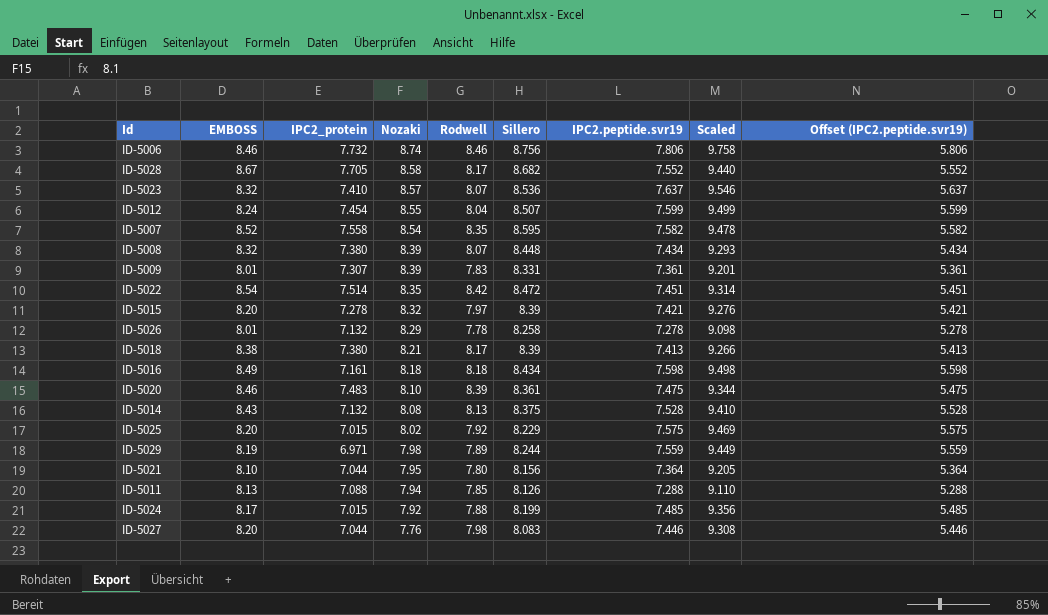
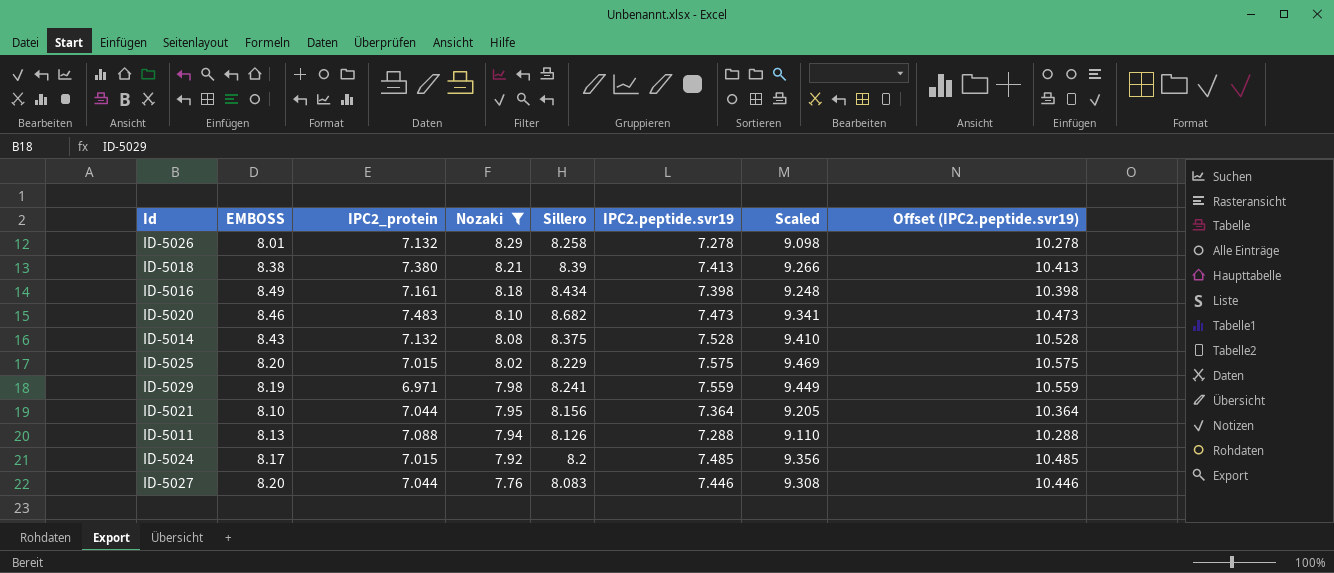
filter: none -> Nozaki <= 8.29
column Rodwell | position: 5 -> none
column Offset (IPC2.peptide.svr19) | formula: [IPC2.peptide.svr19] - 2 -> [IPC2.peptide.svr19] + 3
ID-5016 | IPC2.peptide.svr19: 7.598 -> 7.398
ID-5016 | Scaled: 9.498 -> 9.248
ID-5020 | Sillero: 8.361 -> 8.682
ID-5020 | IPC2.peptide.svr19: 7.475 -> 7.473
ID-5020 | Scaled: 9.344 -> 9.341
ID-5029 | Sillero: 8.244 -> 8.241
ID-5024 | Sillero: 8.199 -> 8.2

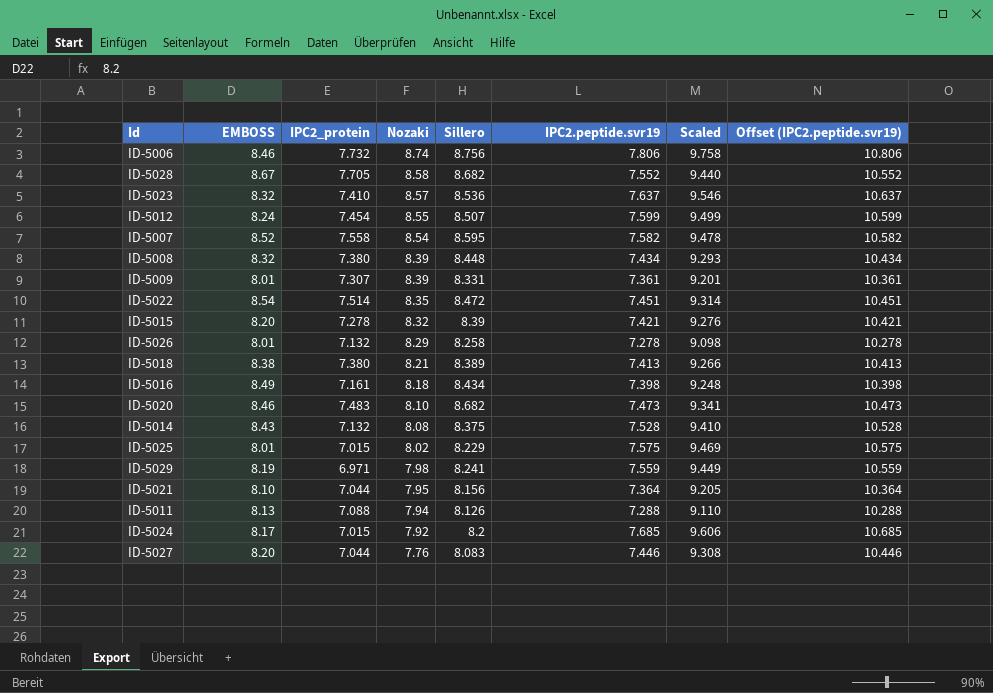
filter: Nozaki <= 8.29 -> none
ID-5018 | Sillero: 8.39 -> 8.389
ID-5025 | EMBOSS: 8.20 -> 8.01
ID-5024 | IPC2.peptide.svr19: 7.485 -> 7.685
ID-5024 | Scaled: 9.356 -> 9.606
ID-5024 | Offset (IPC2.peptide.svr19): 10.485 -> 10.685

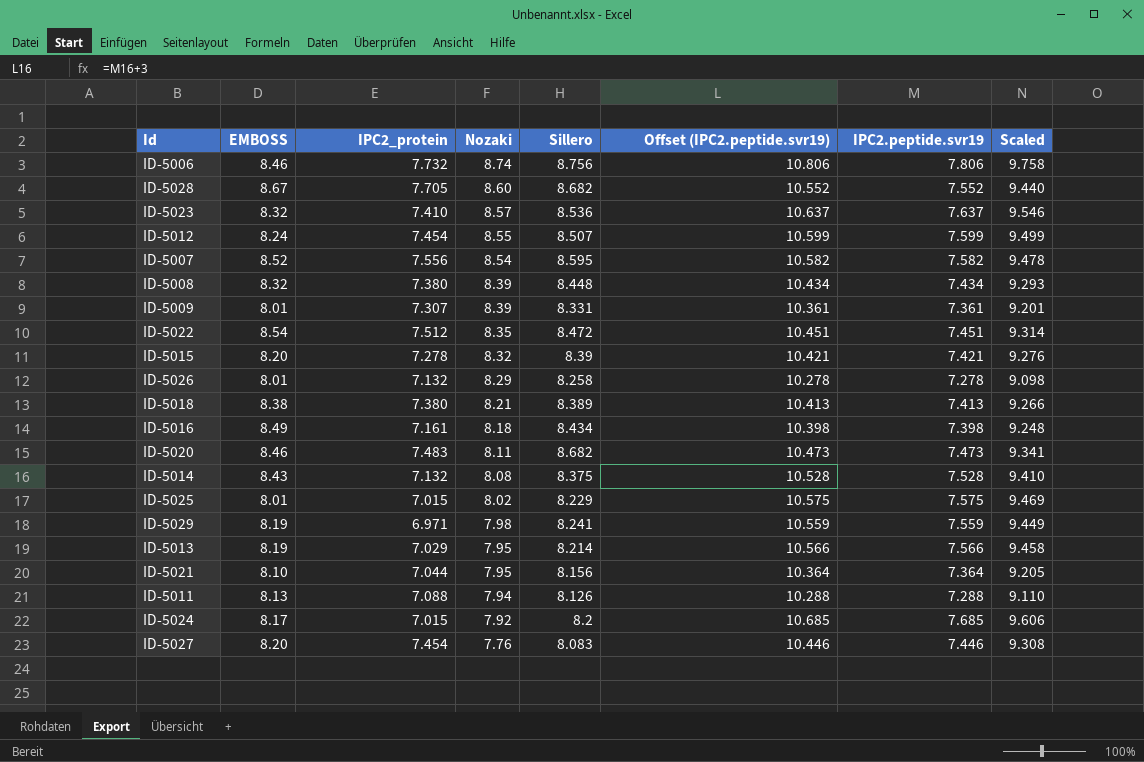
column Offset (IPC2.peptide.svr19) | position: 8 -> 6
ID-5028 | Nozaki: 8.58 -> 8.60
ID-5007 | IPC2_protein: 7.558 -> 7.556
ID-5022 | IPC2_protein: 7.514 -> 7.512
ID-5020 | Nozaki: 8.10 -> 8.11
row ID-5013: none -> 8.19 | 7.029 | 7.95 | 8.214 | 10.566 | 7.566 | 9.458
ID-5027 | IPC2_protein: 7.044 -> 7.454

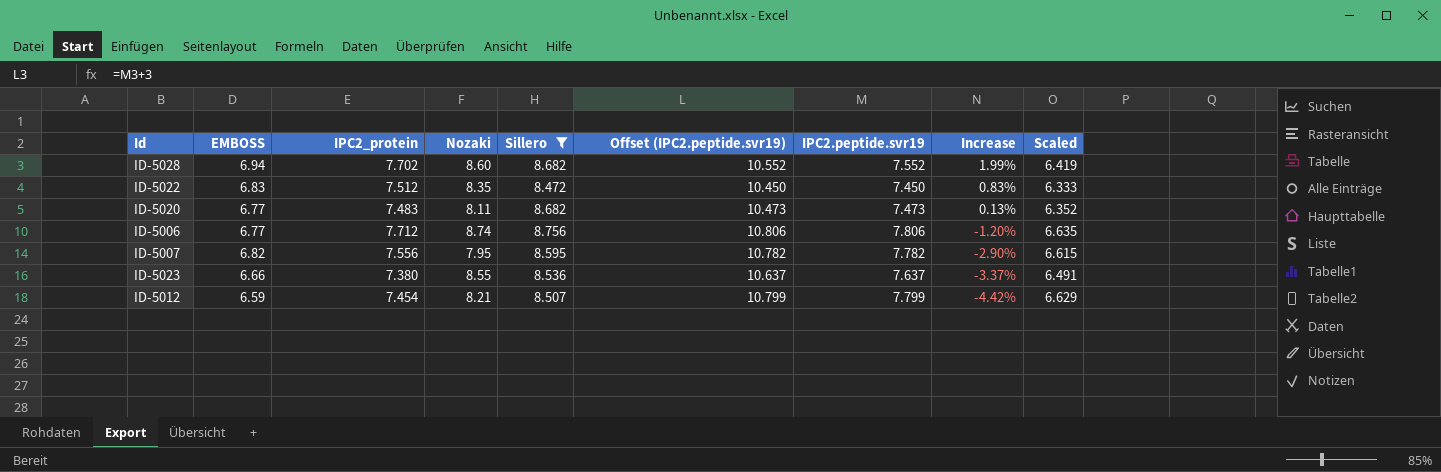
filter: none -> Sillero >= 8.472
row order: Nozaki descending -> Increase descending
column Increase | formula: none -> ([IPC2_protein] - [IPC2.peptide.svr19]) / [IPC2.peptide.svr19]
column Scaled | formula: [IPC2.peptide.svr19] * 1.25 -> [IPC2.peptide.svr19] * 0.85
ID-5028 | EMBOSS: 8.67 -> 6.94
ID-5028 | IPC2_protein: 7.705 -> 7.702
ID-5022 | EMBOSS: 8.54 -> 6.83
ID-5022 | Offset (IPC2.peptide.svr19): 10.451 -> 10.450
ID-5022 | IPC2.peptide.svr19: 7.451 -> 7.450
ID-5020 | EMBOSS: 8.46 -> 6.77
ID-5006 | EMBOSS: 8.46 -> 6.77
ID-5006 | IPC2_protein: 7.732 -> 7.712
ID-5007 | EMBOSS: 8.52 -> 6.82
ID-5007 | Nozaki: 8.54 -> 7.95
ID-5007 | Offset (IPC2.peptide.svr19): 10.582 -> 10.782
ID-5007 | IPC2.peptide.svr19: 7.582 -> 7.782
ID-5023 | EMBOSS: 8.32 -> 6.66
ID-5023 | IPC2_protein: 7.410 -> 7.380
ID-5023 | Nozaki: 8.57 -> 8.55
ID-5012 | EMBOSS: 8.24 -> 6.59
ID-5012 | Nozaki: 8.55 -> 8.21
ID-5012 | Offset (IPC2.peptide.svr19): 10.599 -> 10.799
ID-5012 | IPC2.peptide.svr19: 7.599 -> 7.799

